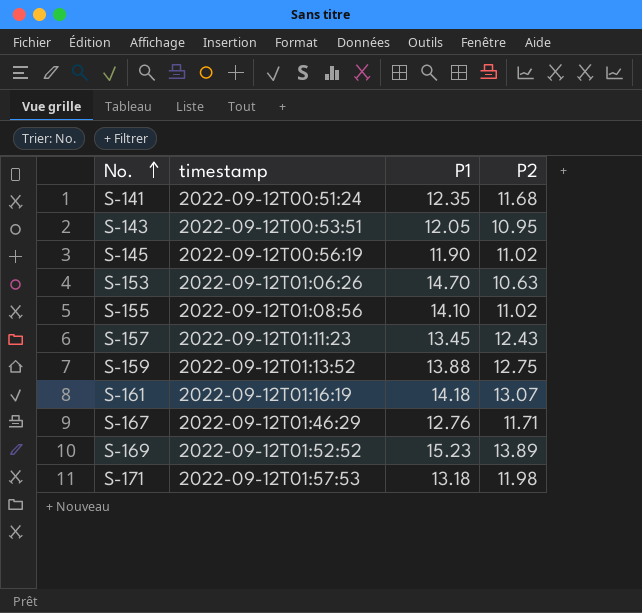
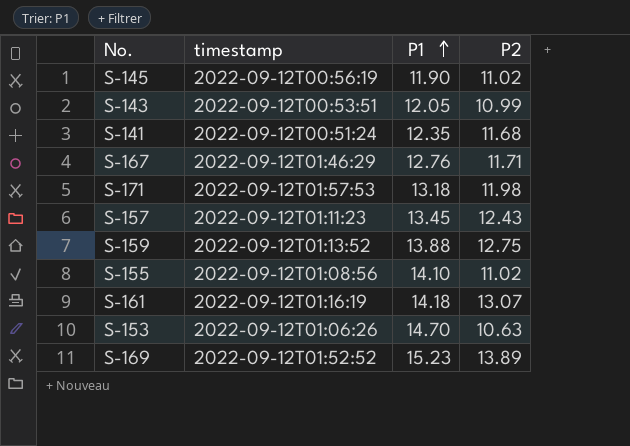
row order: No. ascending -> P1 ascending
S-143 | P2: 10.95 -> 10.99

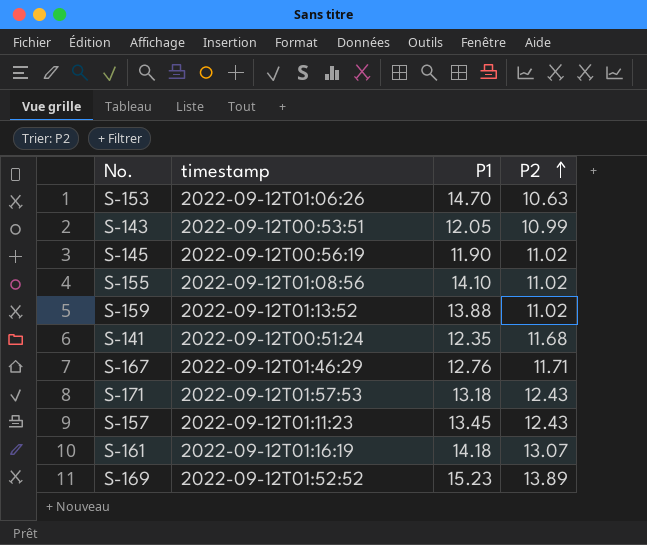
row order: P1 ascending -> P2 ascending
S-159 | P2: 12.75 -> 11.02
S-171 | P2: 11.98 -> 12.43

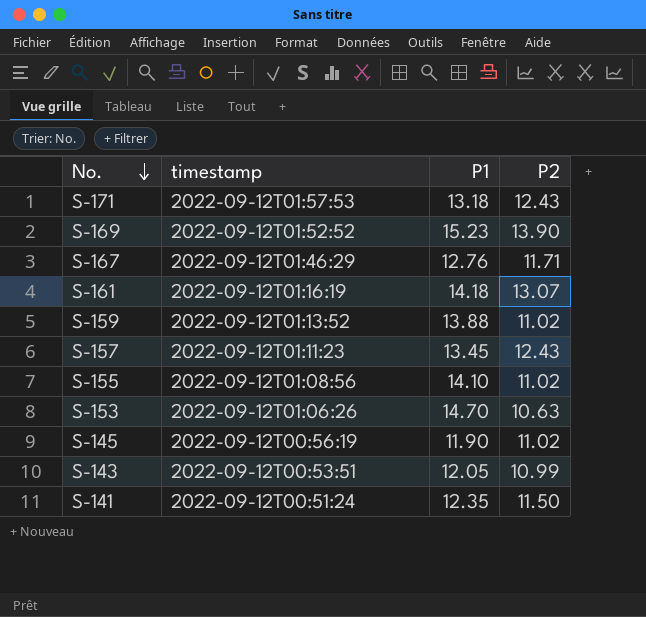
row order: P2 ascending -> No. descending
S-169 | P2: 13.89 -> 13.90
S-141 | P2: 11.68 -> 11.50

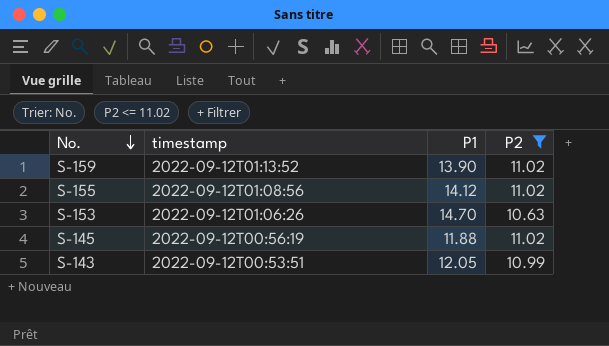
filter: none -> P2 <= 11.02
S-159 | P1: 13.88 -> 13.90
S-155 | P1: 14.10 -> 14.12
S-145 | P1: 11.90 -> 11.88

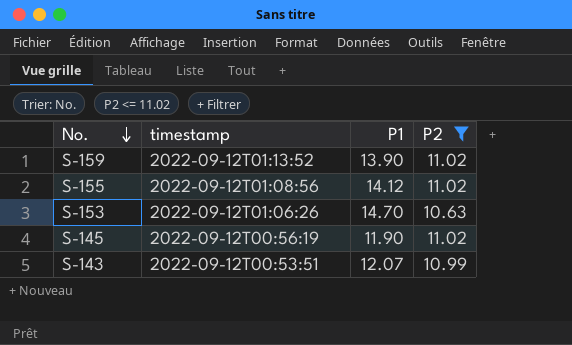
S-145 | P1: 11.88 -> 11.90
S-143 | P1: 12.05 -> 12.07

